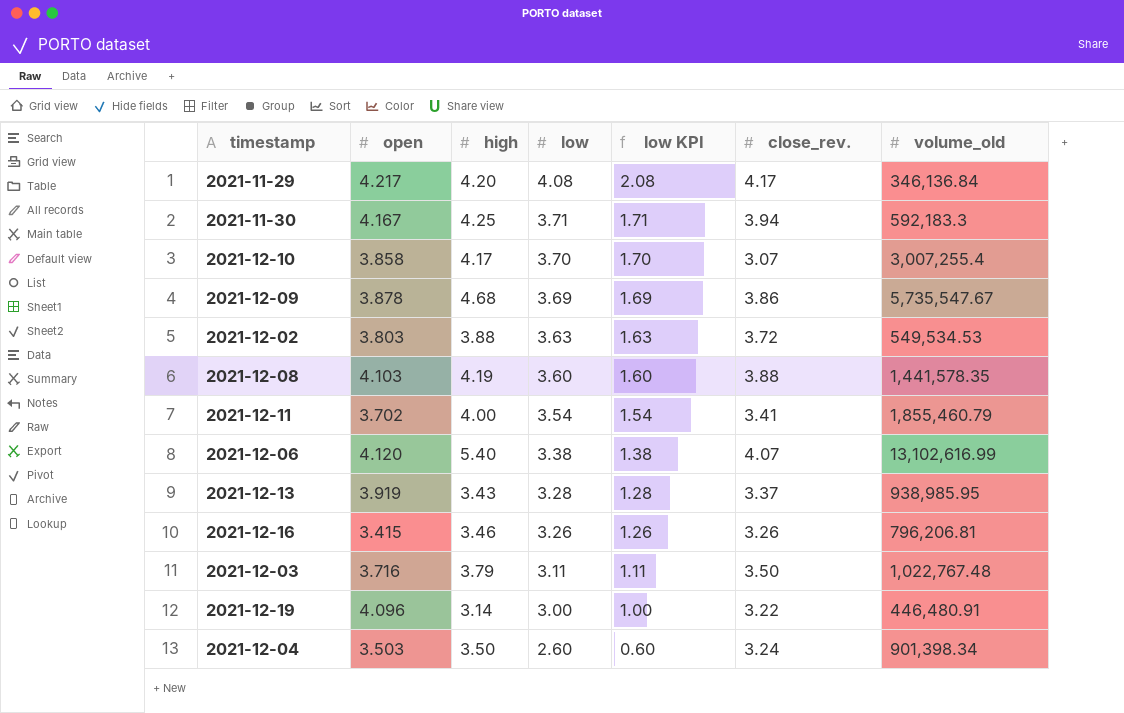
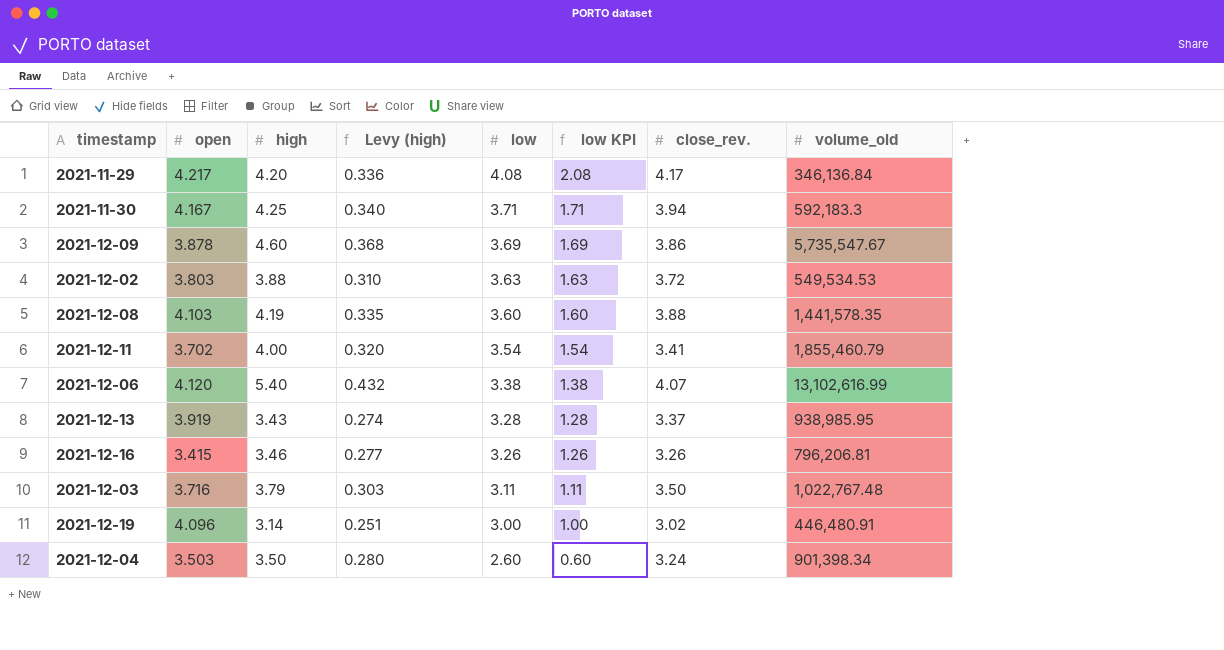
column Levy (high) | formula: none -> [high] * 0.08
row 2021-12-10: 3.858 | 4.17 | 3.70 | 1.70 | 3.07 | 3,007,255.4 -> none
2021-12-09 | high: 4.68 -> 4.60
2021-12-19 | close_rev.: 3.22 -> 3.02

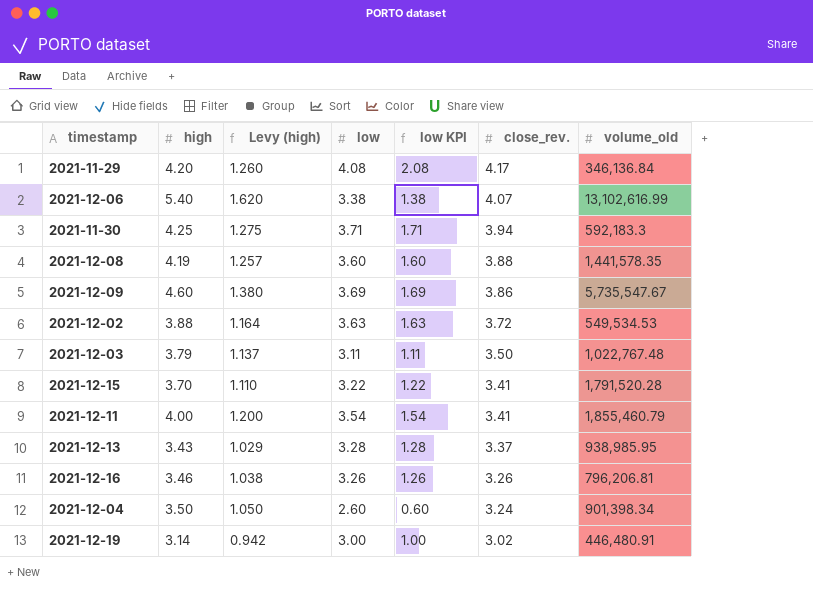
row order: low descending -> close_rev. descending
column open | position: 2 -> none
column Levy (high) | formula: [high] * 0.08 -> [high] * 0.3
row 2021-12-15: none -> 3.70 | 1.110 | 3.22 | 1.22 | 3.41 | 1,791,520.28

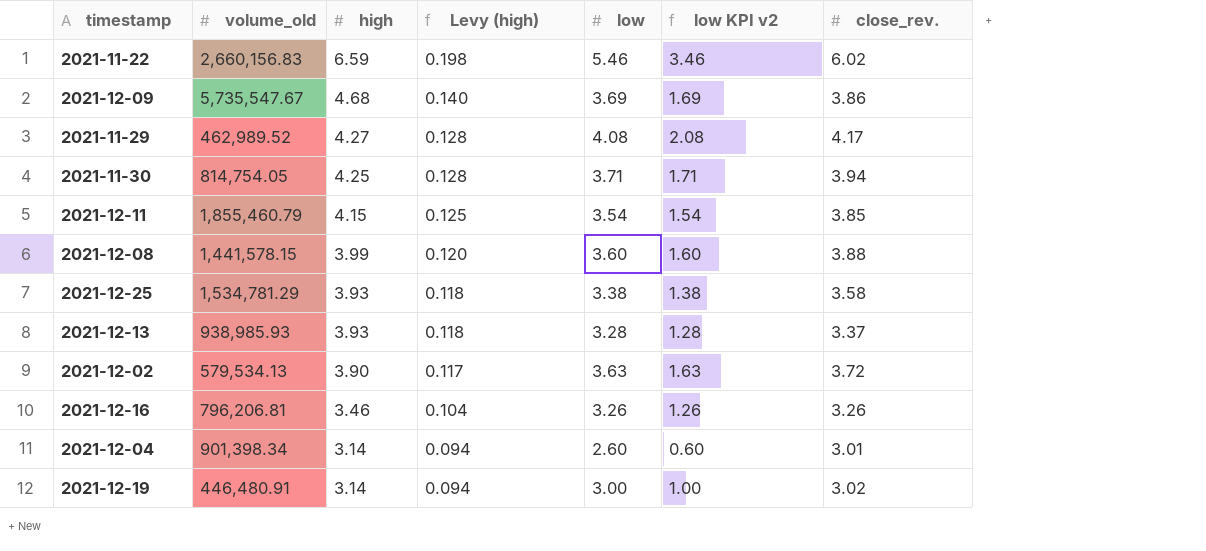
row order: close_rev. descending -> high descending
column volume_old | position: 7 -> 2
column Levy (high) | formula: [high] * 0.3 -> [high] * 0.03
column name: low KPI -> low KPI v2
row 2021-12-06: 5.40 | 1.620 | 3.38 | 1.38 | 4.07 | 13,102,616.99 -> none
row 2021-12-03: 3.79 | 1.137 | 3.11 | 1.11 | 3.50 | 1,022,767.48 -> none
row 2021-12-15: 3.70 | 1.110 | 3.22 | 1.22 | 3.41 | 1,791,520.28 -> none
row 2021-11-22: none -> 2,660,156.83 | 6.59 | 0.198 | 5.46 | 3.46 | 6.02
2021-12-09 | high: 4.60 -> 4.68
2021-11-29 | volume_old: 346,136.84 -> 462,989.52
2021-11-29 | high: 4.20 -> 4.27
2021-11-30 | volume_old: 592,183.3 -> 814,754.05
2021-12-11 | high: 4.00 -> 4.15
2021-12-11 | close_rev.: 3.41 -> 3.85
2021-12-08 | volume_old: 1,441,578.35 -> 1,441,578.15
2021-12-08 | high: 4.19 -> 3.99
row 2021-12-25: none -> 1,534,781.29 | 3.93 | 0.118 | 3.38 | 1.38 | 3.58
2021-12-13 | volume_old: 938,985.95 -> 938,985.93
2021-12-13 | high: 3.43 -> 3.93
2021-12-02 | volume_old: 549,534.53 -> 579,534.13
2021-12-02 | high: 3.88 -> 3.90
2021-12-04 | high: 3.50 -> 3.14
2021-12-04 | close_rev.: 3.24 -> 3.01

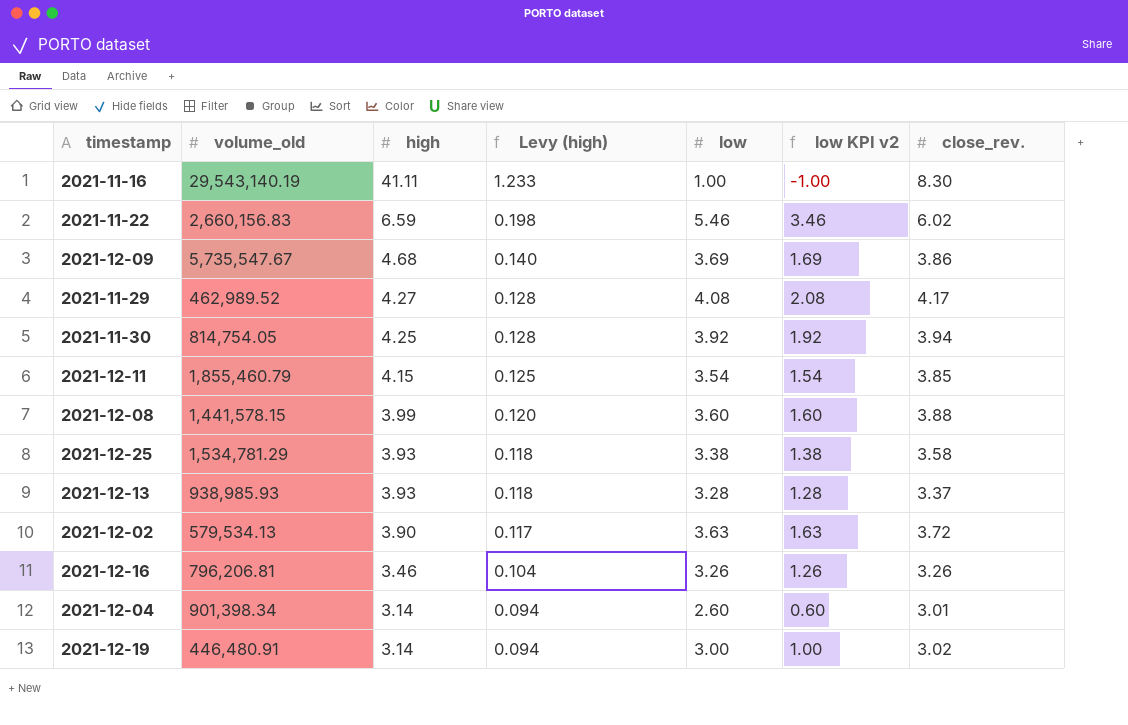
row 2021-11-16: none -> 29,543,140.19 | 41.11 | 1.233 | 1.00 | -1.00 | 8.30
2021-11-30 | low: 3.71 -> 3.92
2021-11-30 | low KPI v2: 1.71 -> 1.92

